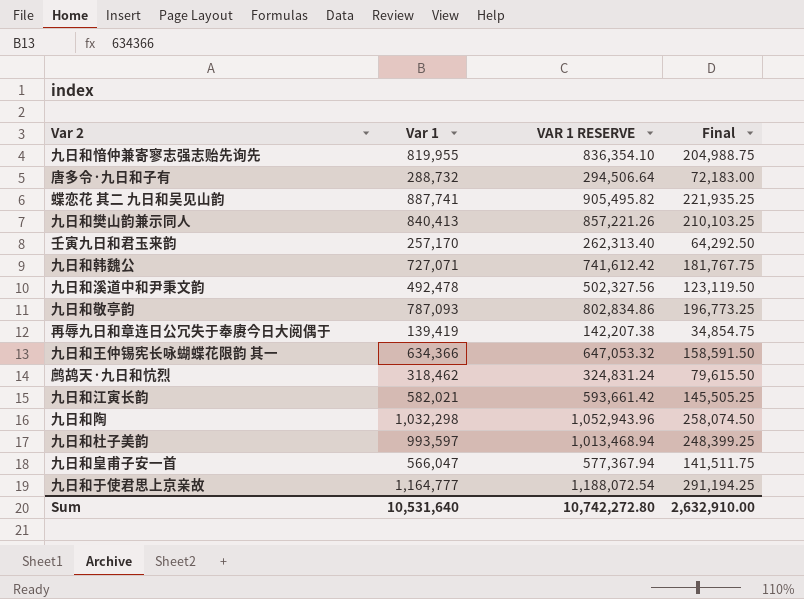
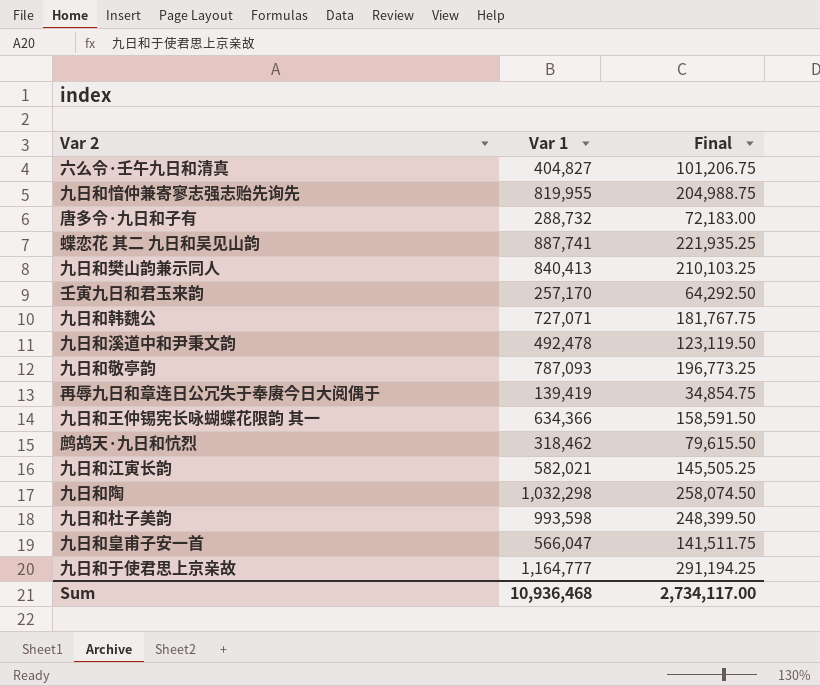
column VAR 1 RESERVE | formula: [Var 1] * 1.02 -> none
row 六么令·壬午九日和清真: none -> 404,827 | 101,206.75
九日和杜子美韵 | Var 1: 993,597 -> 993,598
九日和杜子美韵 | Final: 248,399.25 -> 248,399.50
Sum | Var 1: 10,531,640 -> 10,936,468
Sum | Final: 2,632,910.00 -> 2,734,117.00

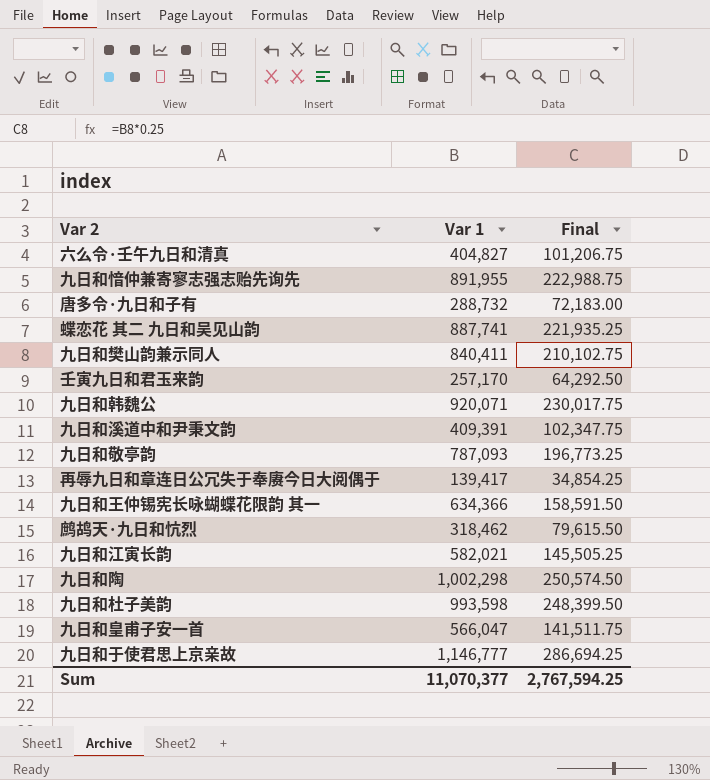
九日和愔仲兼寄寥志强志贻先询先 | Var 1: 819,955 -> 891,955
九日和愔仲兼寄寥志强志贻先询先 | Final: 204,988.75 -> 222,988.75
九日和樊山韵兼示同人 | Var 1: 840,413 -> 840,411
九日和樊山韵兼示同人 | Final: 210,103.25 -> 210,102.75
九日和韩魏公 | Var 1: 727,071 -> 920,071
九日和韩魏公 | Final: 181,767.75 -> 230,017.75
九日和溪道中和尹秉文韵 | Var 1: 492,478 -> 409,391
九日和溪道中和尹秉文韵 | Final: 123,119.50 -> 102,347.75
再辱九日和章连日公冗失于奉赓今日大阅偶于 | Var 1: 139,419 -> 139,417
再辱九日和章连日公冗失于奉赓今日大阅偶于 | Final: 34,854.75 -> 34,854.25
九日和陶 | Var 1: 1,032,298 -> 1,002,298
九日和陶 | Final: 258,074.50 -> 250,574.50
九日和于使君思上京亲故 | Var 1: 1,164,777 -> 1,146,777
九日和于使君思上京亲故 | Final: 291,194.25 -> 286,694.25
Sum | Var 1: 10,936,468 -> 11,070,377
Sum | Final: 2,734,117.00 -> 2,767,594.25

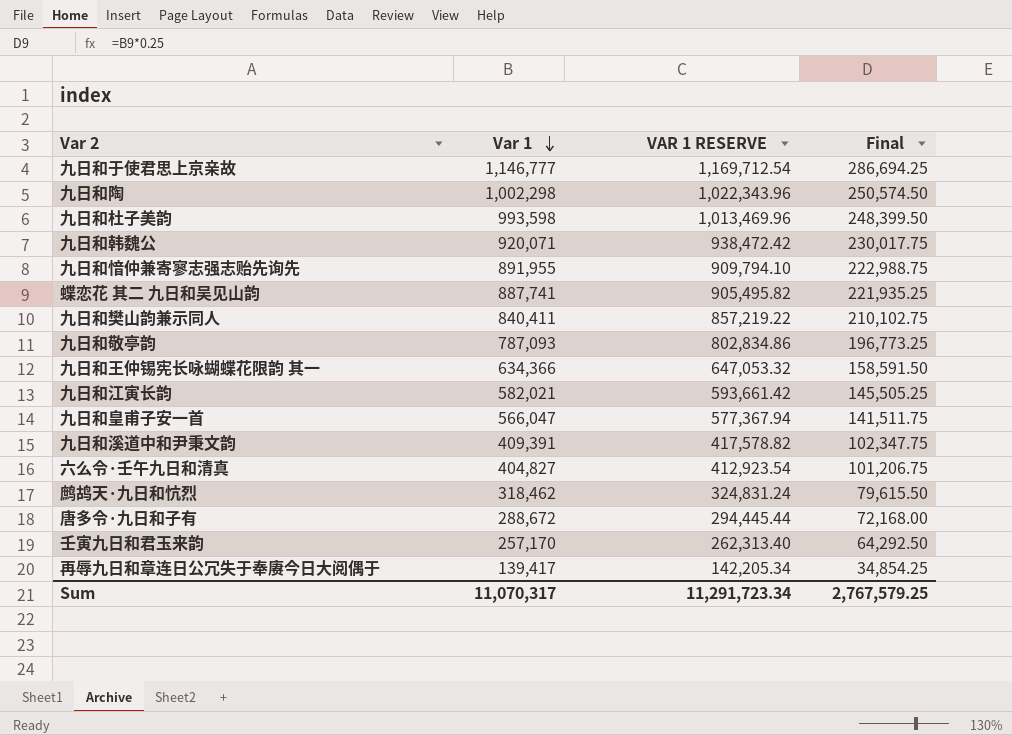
row order: none -> Var 1 descending
column VAR 1 RESERVE | formula: none -> [Var 1] * 1.02
唐多令·九日和子有 | Var 1: 288,732 -> 288,672
唐多令·九日和子有 | Final: 72,183.00 -> 72,168.00
Sum | Var 1: 11,070,377 -> 11,070,317
Sum | Final: 2,767,594.25 -> 2,767,579.25

